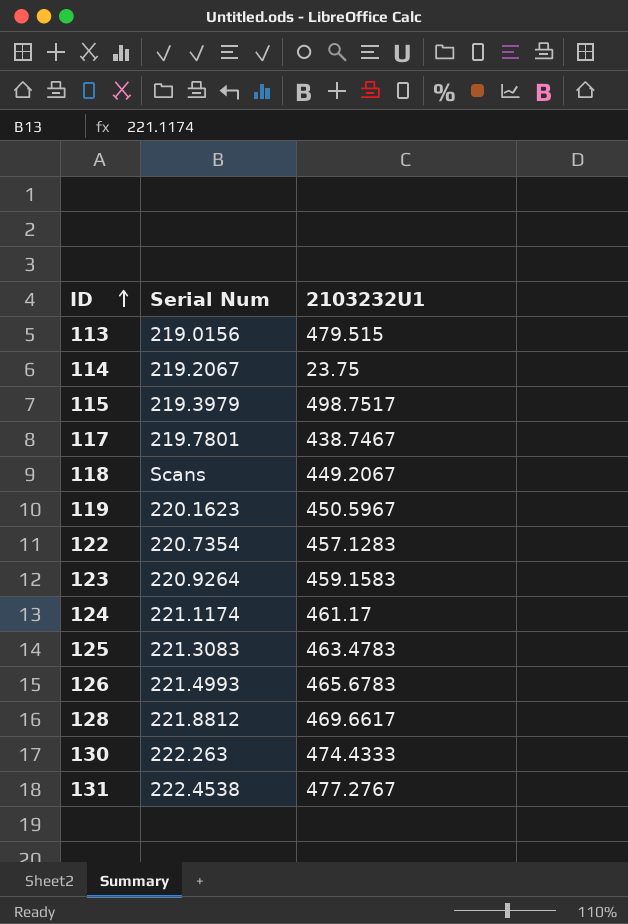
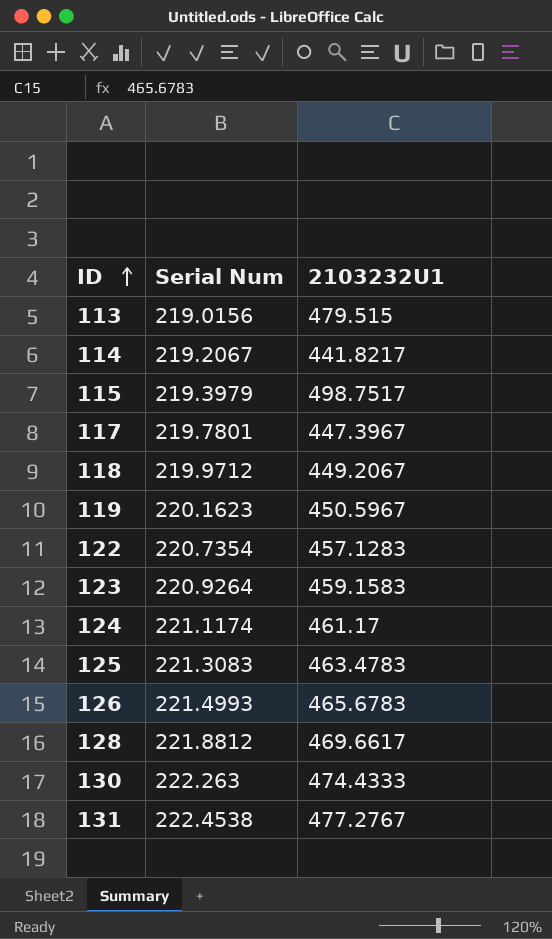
114 | 2103232U1: 23.75 -> 441.8217
117 | 2103232U1: 438.7467 -> 447.3967
118 | Serial Num: Scans -> 219.9712

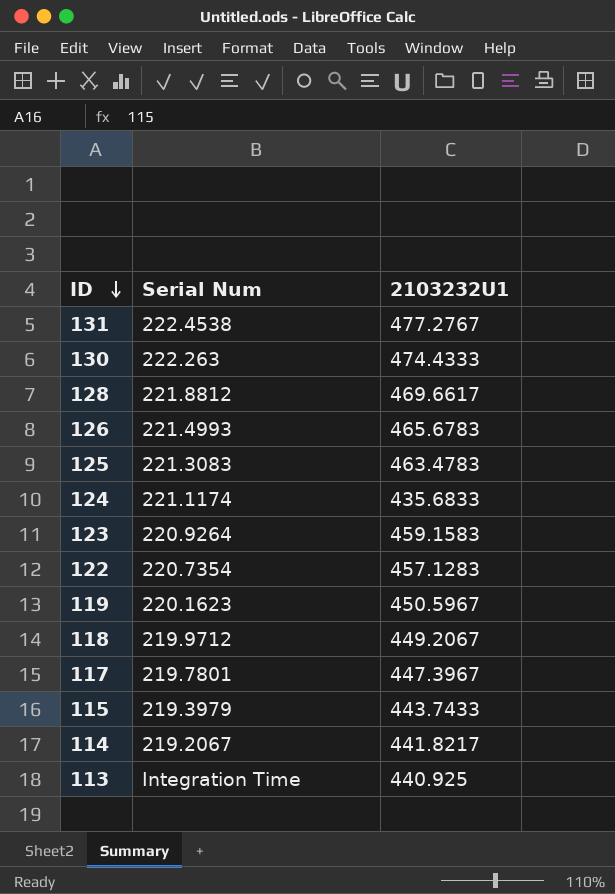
row order: ID ascending -> ID descending
124 | 2103232U1: 461.17 -> 435.6833
115 | 2103232U1: 498.7517 -> 443.7433
113 | Serial Num: 219.0156 -> Integration Time
113 | 2103232U1: 479.515 -> 440.925

